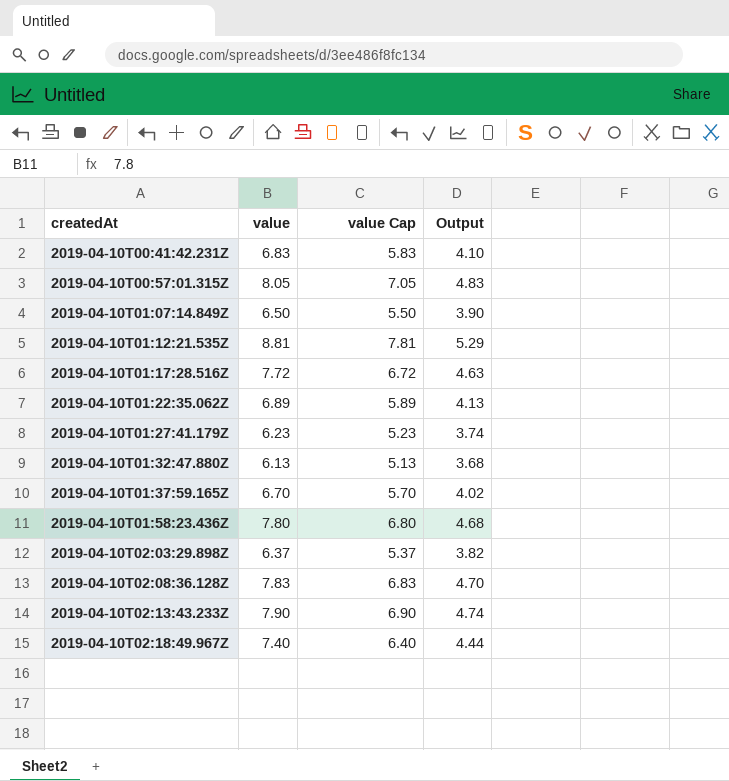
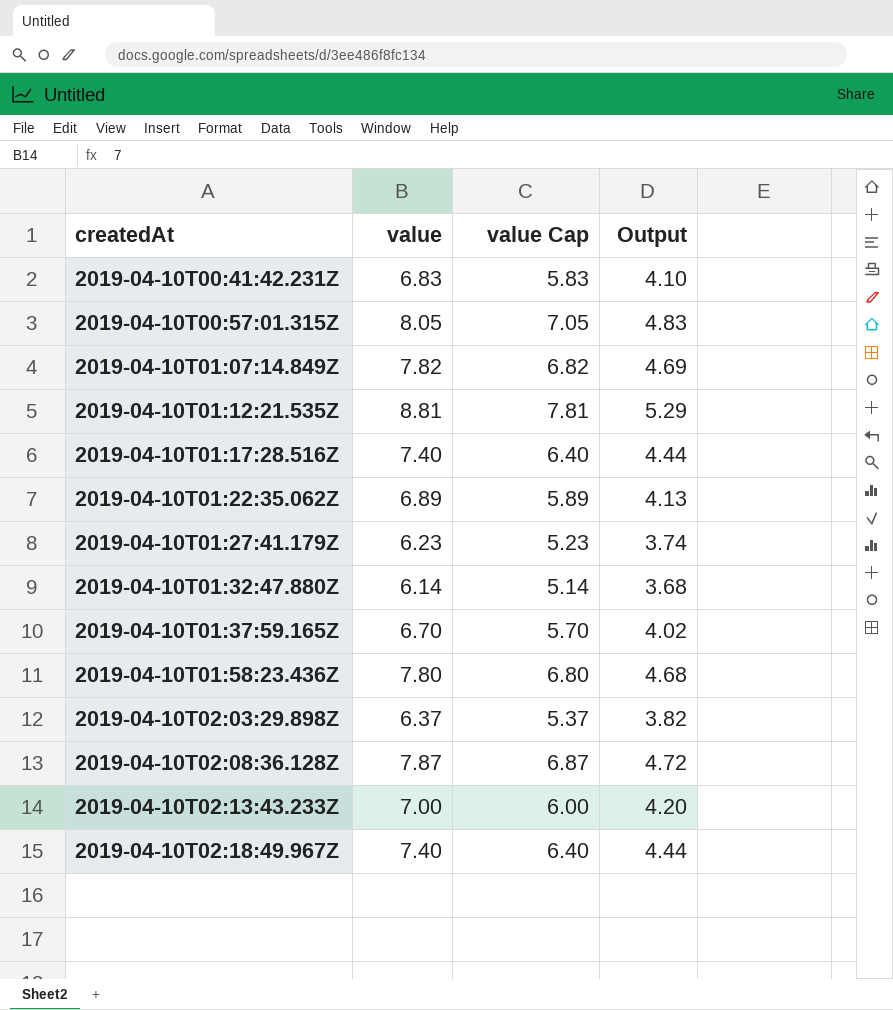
2019-04-10T01:07:14.849Z | value: 6.50 -> 7.82
2019-04-10T01:07:14.849Z | value Cap: 5.50 -> 6.82
2019-04-10T01:07:14.849Z | Output: 3.90 -> 4.69
2019-04-10T01:17:28.516Z | value: 7.72 -> 7.40
2019-04-10T01:17:28.516Z | value Cap: 6.72 -> 6.40
2019-04-10T01:17:28.516Z | Output: 4.63 -> 4.44
2019-04-10T01:32:47.880Z | value: 6.13 -> 6.14
2019-04-10T01:32:47.880Z | value Cap: 5.13 -> 5.14
2019-04-10T02:08:36.128Z | value: 7.83 -> 7.87
2019-04-10T02:08:36.128Z | value Cap: 6.83 -> 6.87
2019-04-10T02:08:36.128Z | Output: 4.70 -> 4.72
2019-04-10T02:13:43.233Z | value: 7.90 -> 7.00
2019-04-10T02:13:43.233Z | value Cap: 6.90 -> 6.00
2019-04-10T02:13:43.233Z | Output: 4.74 -> 4.20

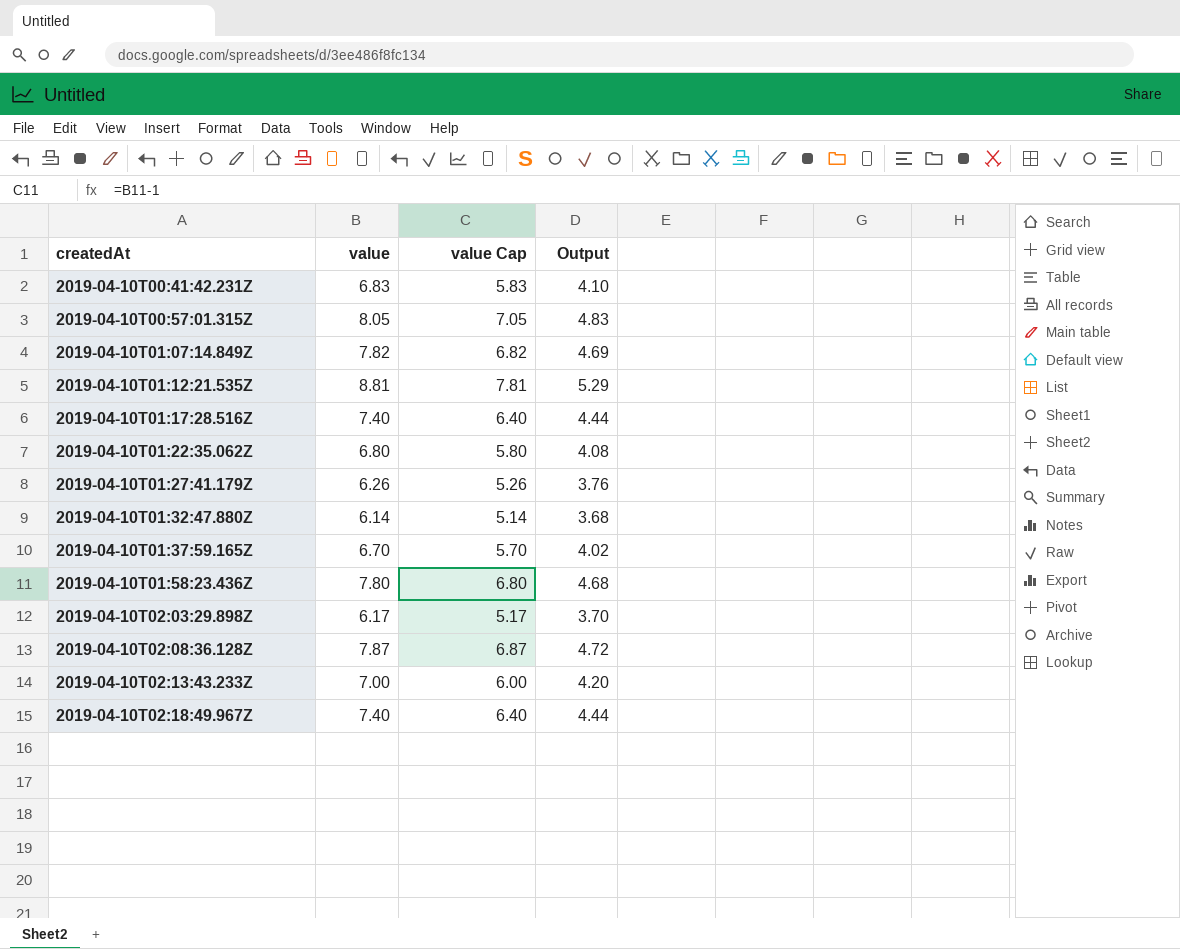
2019-04-10T01:22:35.062Z | value: 6.89 -> 6.80
2019-04-10T01:22:35.062Z | value Cap: 5.89 -> 5.80
2019-04-10T01:22:35.062Z | Output: 4.13 -> 4.08
2019-04-10T01:27:41.179Z | value: 6.23 -> 6.26
2019-04-10T01:27:41.179Z | value Cap: 5.23 -> 5.26
2019-04-10T01:27:41.179Z | Output: 3.74 -> 3.76
2019-04-10T02:03:29.898Z | value: 6.37 -> 6.17
2019-04-10T02:03:29.898Z | value Cap: 5.37 -> 5.17
2019-04-10T02:03:29.898Z | Output: 3.82 -> 3.70

